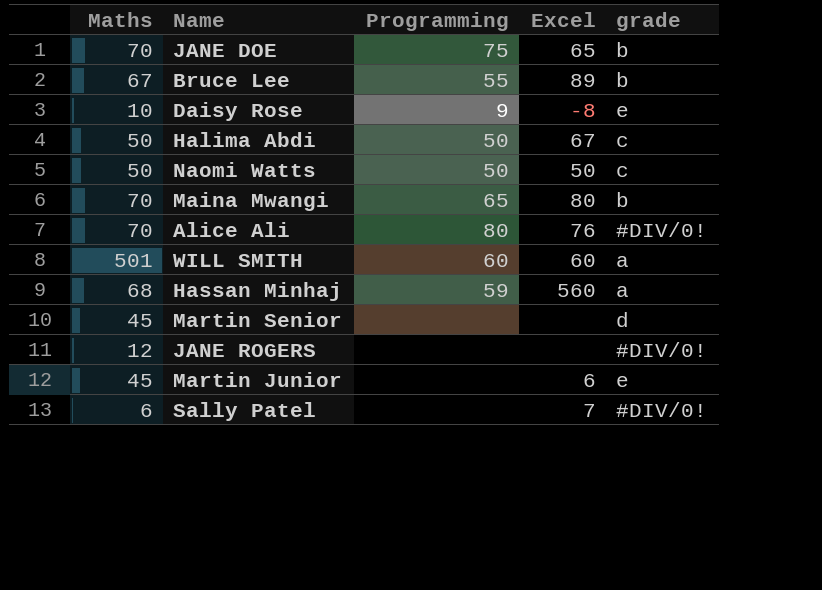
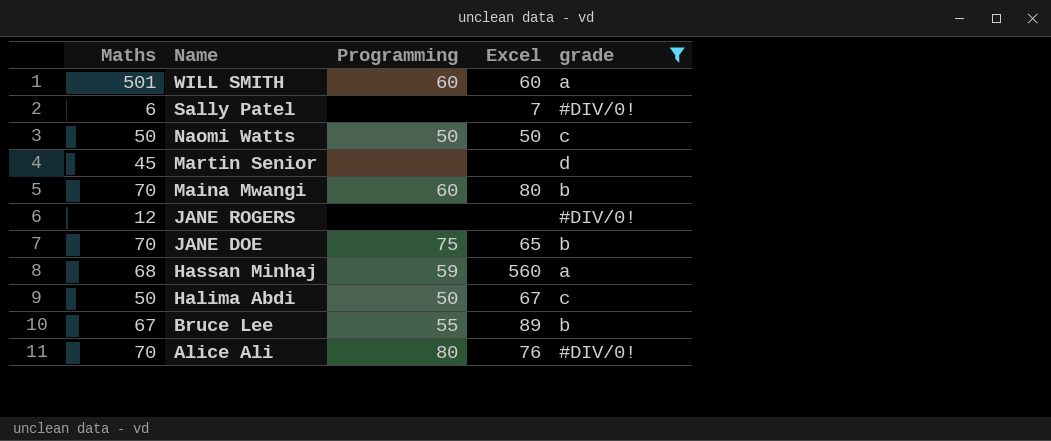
filter: none -> grade != e
row order: none -> Name descending
Maina Mwangi | Programming: 65 -> 60

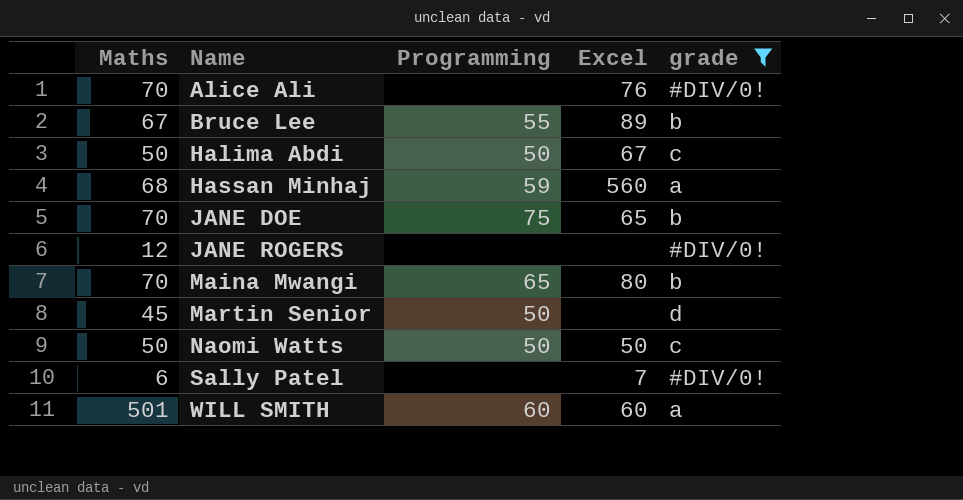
row order: Name descending -> Name ascending
Alice Ali | Programming: 80 -> none
Maina Mwangi | Programming: 60 -> 65
Martin Senior | Programming: none -> 50

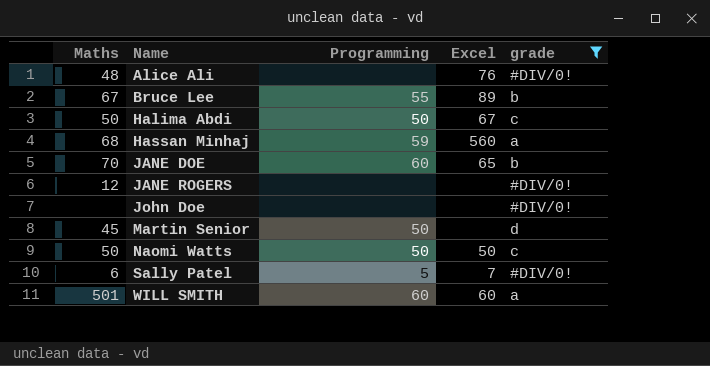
row Maina Mwangi: 70 | 65 | 80 | b -> none
Alice Ali | Maths: 70 -> 48
JANE DOE | Programming: 75 -> 60
row John Doe: none -> none | none | none | #DIV/0!
Sally Patel | Programming: none -> 5

